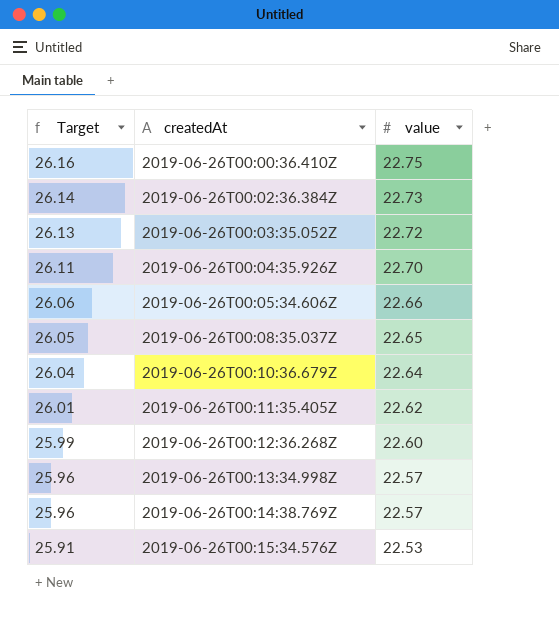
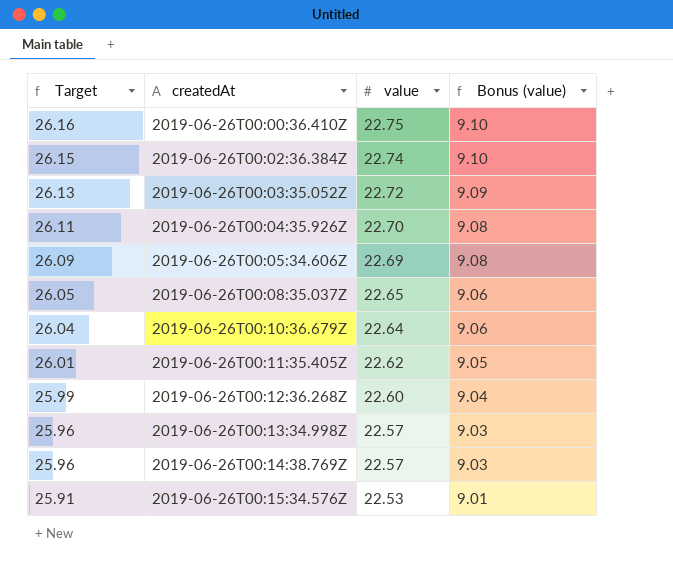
column Bonus (value) | formula: none -> [value] * 0.4
2019-06-26T00:02:36.384Z | Target: 26.14 -> 26.15
2019-06-26T00:02:36.384Z | value: 22.73 -> 22.74
2019-06-26T00:05:34.606Z | Target: 26.06 -> 26.09
2019-06-26T00:05:34.606Z | value: 22.66 -> 22.69

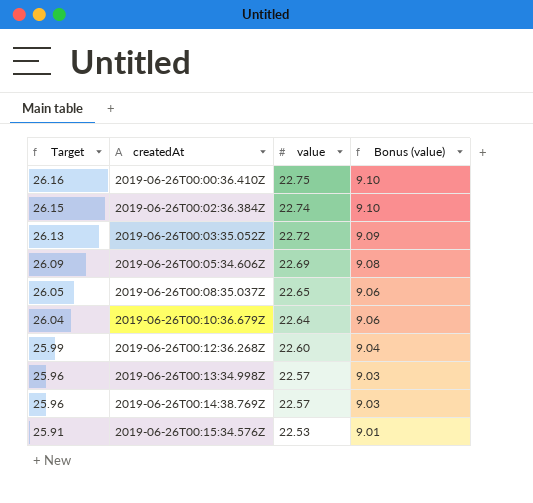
row 2019-06-26T00:04:35.926Z: 26.11 | 22.70 | 9.08 -> none
row 2019-06-26T00:11:35.405Z: 26.01 | 22.62 | 9.05 -> none

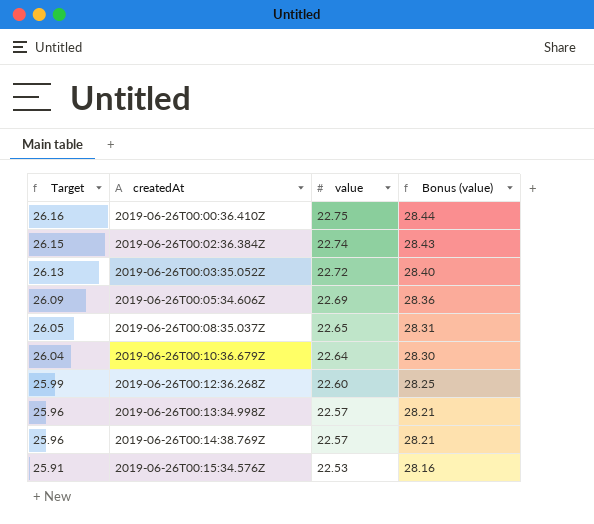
column Bonus (value) | formula: [value] * 0.4 -> [value] * 1.25

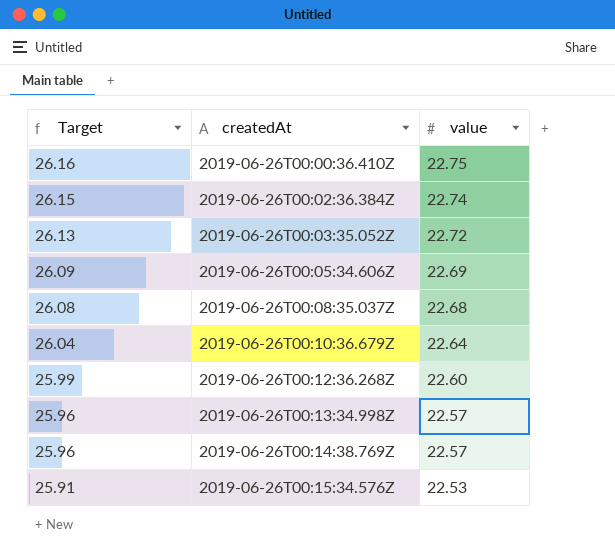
column Bonus (value) | formula: [value] * 1.25 -> none
2019-06-26T00:08:35.037Z | Target: 26.05 -> 26.08
2019-06-26T00:08:35.037Z | value: 22.65 -> 22.68

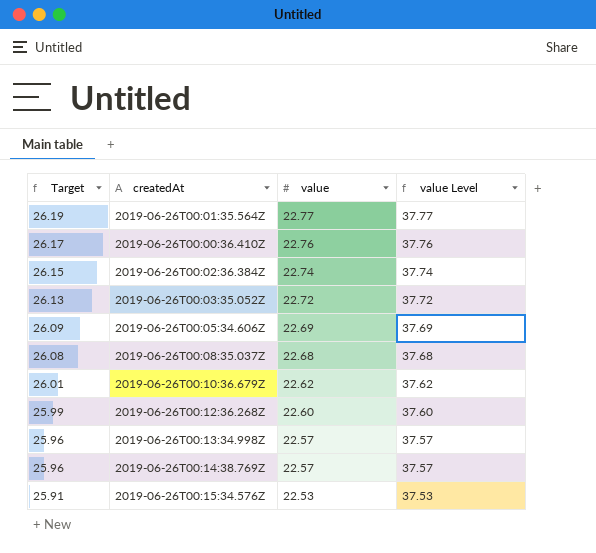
column value Level | formula: none -> [value] + 15
row 2019-06-26T00:01:35.564Z: none -> 26.19 | 22.77 | 37.77
2019-06-26T00:00:36.410Z | Target: 26.16 -> 26.17
2019-06-26T00:00:36.410Z | value: 22.75 -> 22.76
2019-06-26T00:10:36.679Z | Target: 26.04 -> 26.01
2019-06-26T00:10:36.679Z | value: 22.64 -> 22.62

